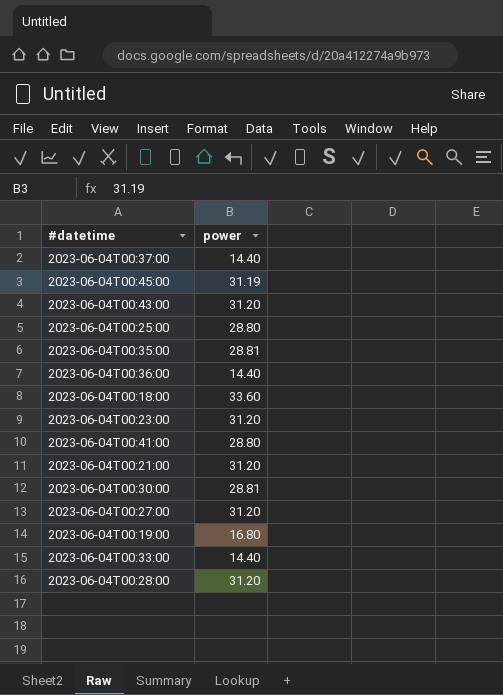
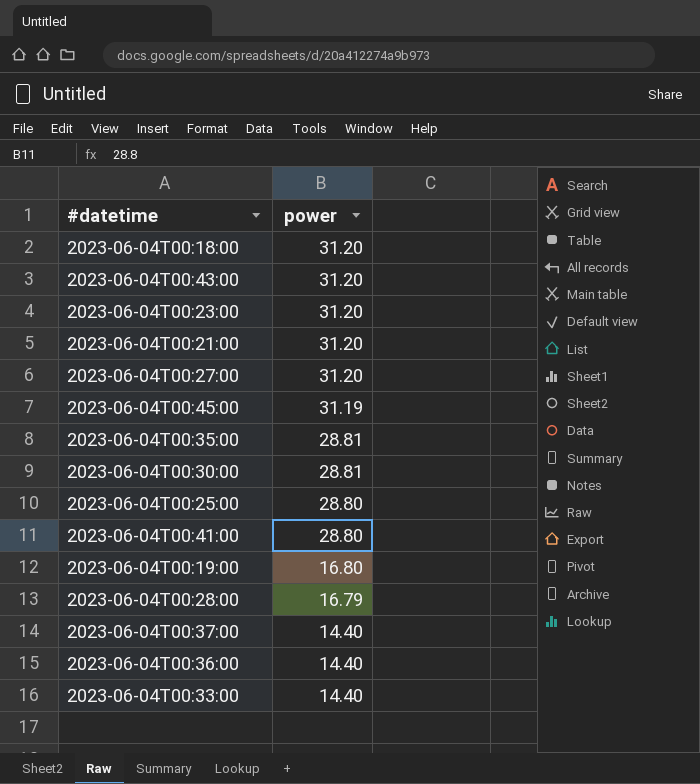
row order: none -> power descending
2023-06-04T00:18:00 | power: 33.60 -> 31.20
2023-06-04T00:28:00 | power: 31.20 -> 16.79

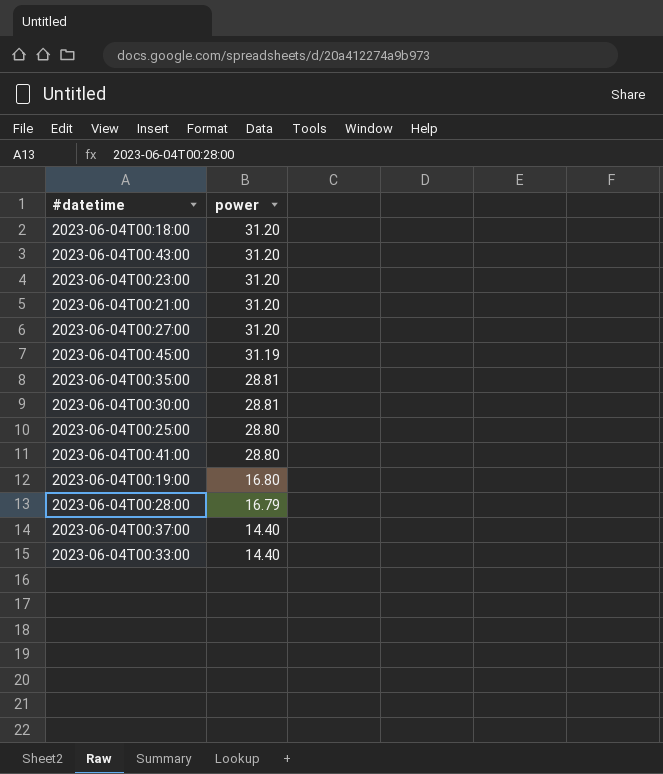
row 2023-06-04T00:36:00: 14.40 -> none

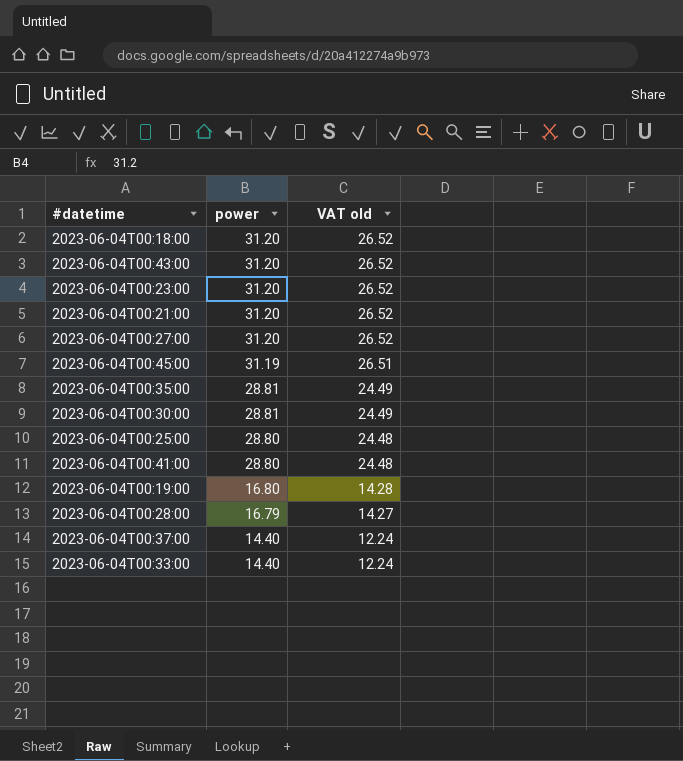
column VAT old | formula: none -> [power] * 0.85

